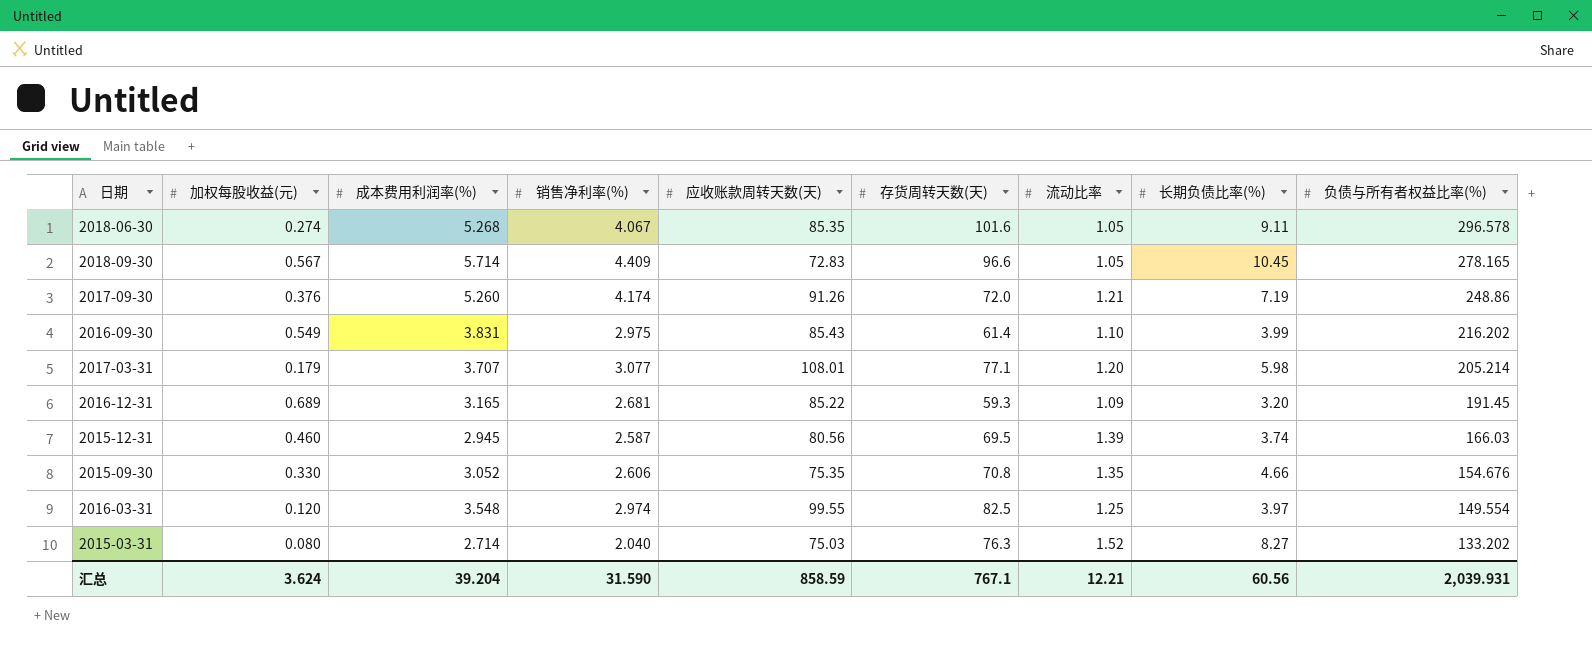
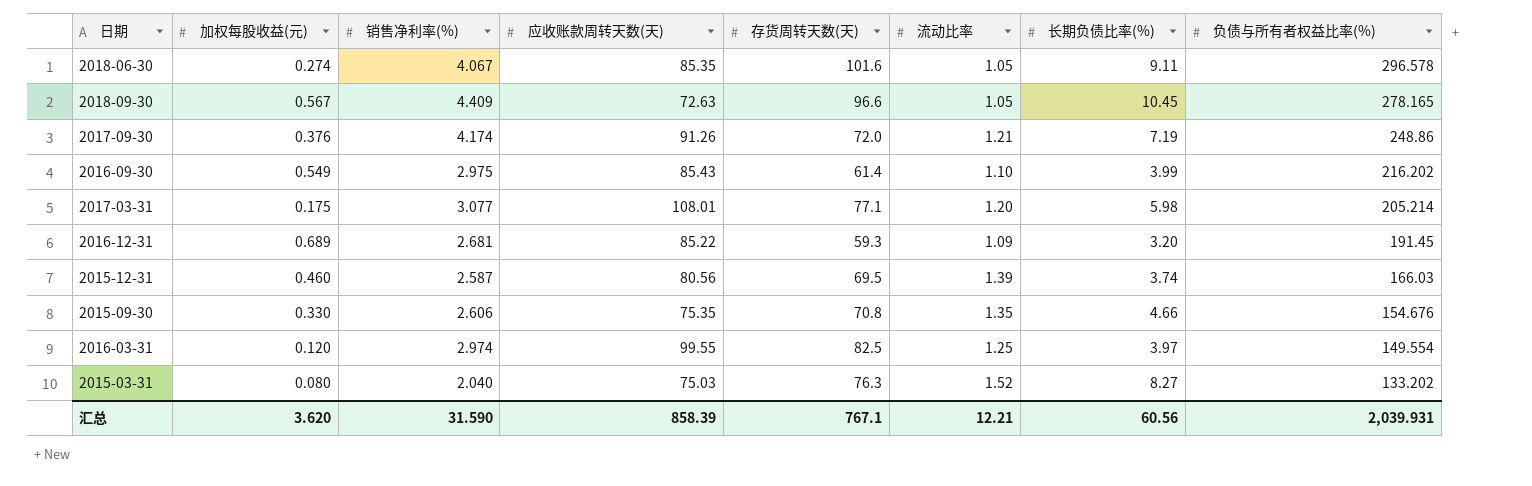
column 成本费用利润率(%) | position: 3 -> none
2018-09-30 | 应收账款周转天数(天): 72.83 -> 72.63
2017-03-31 | 加权每股收益(元): 0.179 -> 0.175
汇总 | 加权每股收益(元): 3.624 -> 3.620
汇总 | 应收账款周转天数(天): 858.59 -> 858.39

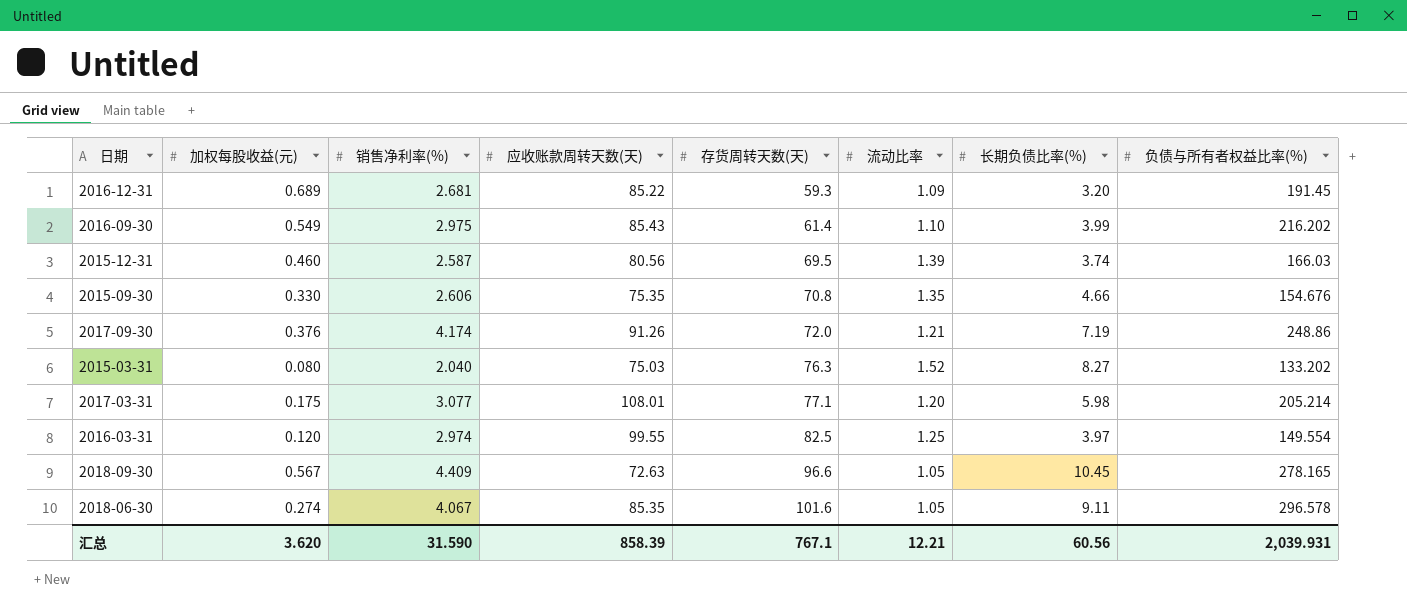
row order: 负债与所有者权益比率(%) descending -> 存货周转天数(天) ascending

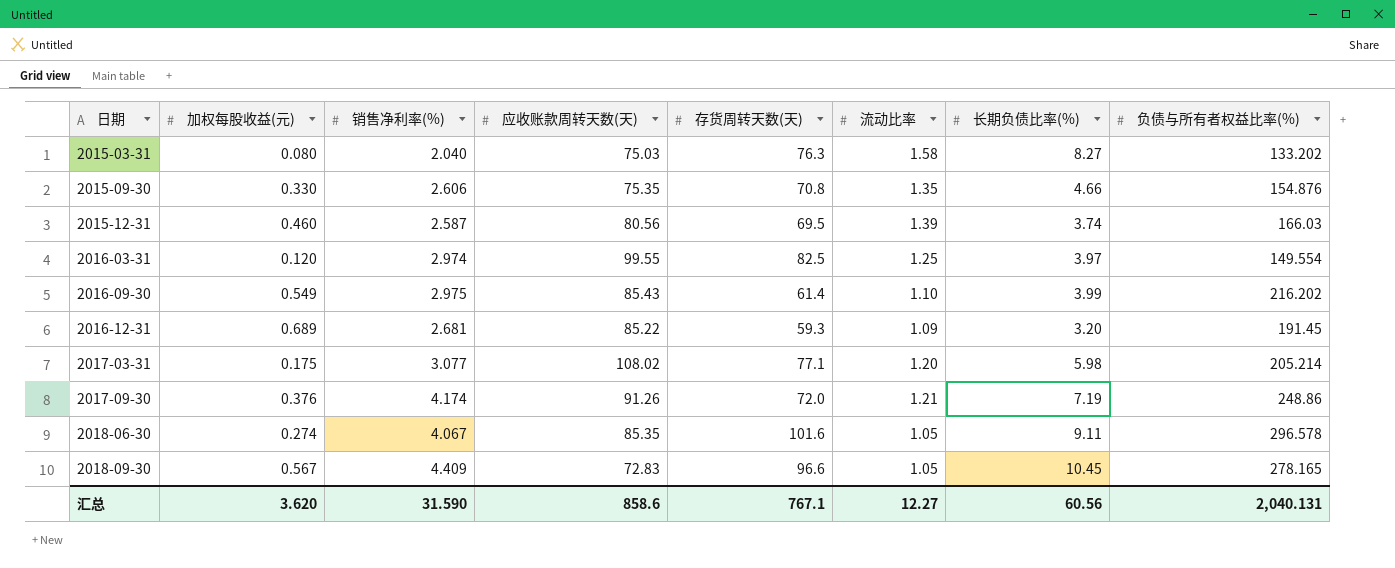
row order: 存货周转天数(天) ascending -> 日期 ascending
2015-03-31 | 流动比率: 1.52 -> 1.58
2015-09-30 | 负债与所有者权益比率(%): 154.676 -> 154.876
2017-03-31 | 应收账款周转天数(天): 108.01 -> 108.02
2018-09-30 | 应收账款周转天数(天): 72.63 -> 72.83
汇总 | 应收账款周转天数(天): 858.39 -> 858.6
汇总 | 流动比率: 12.21 -> 12.27
汇总 | 负债与所有者权益比率(%): 2,039.931 -> 2,040.131

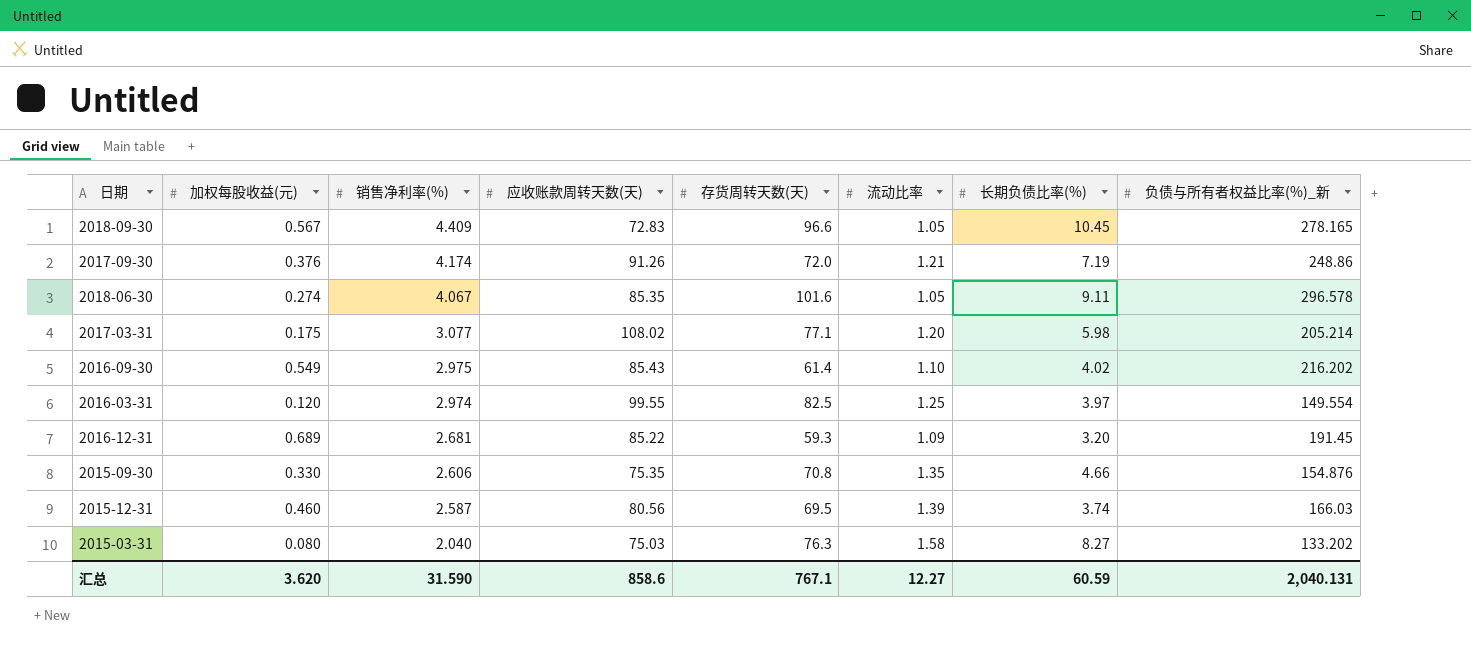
row order: 日期 ascending -> 销售净利率(%) descending
column name: 负债与所有者权益比率(%) -> 负债与所有者权益比率(%)_新
2016-09-30 | 长期负债比率(%): 3.99 -> 4.02
汇总 | 长期负债比率(%): 60.56 -> 60.59

